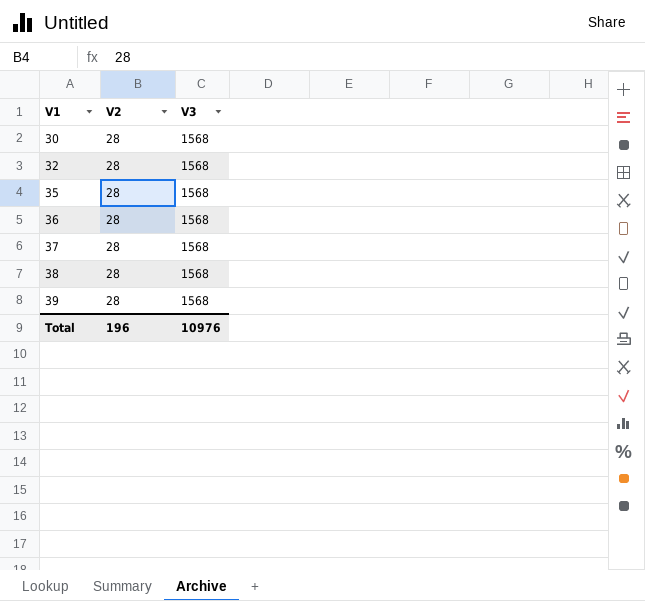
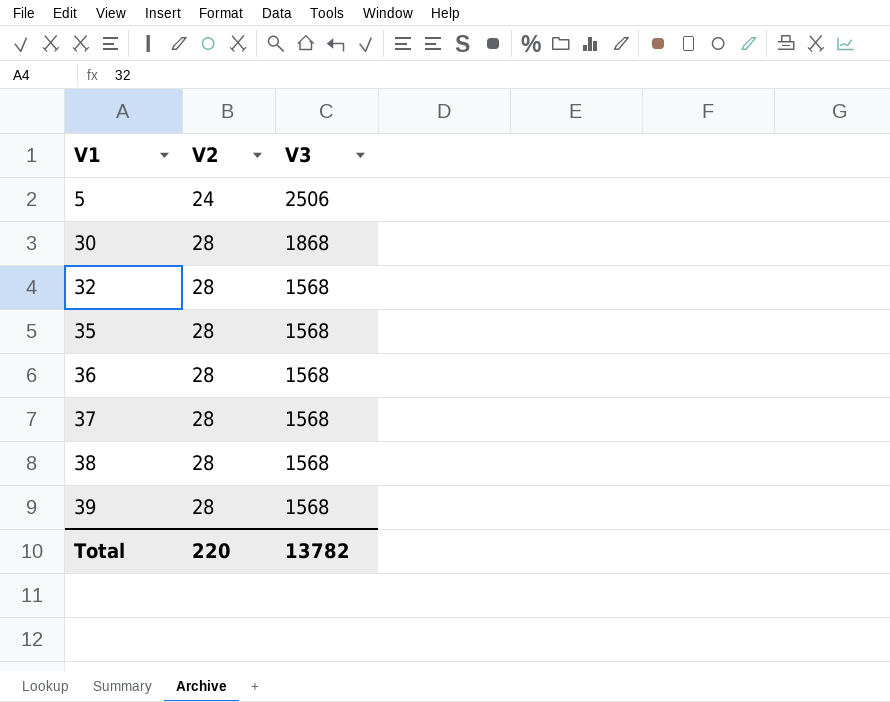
row 5: none -> 24 | 2506
30 | V3: 1568 -> 1868
Total | V2: 196 -> 220
Total | V3: 10976 -> 13782

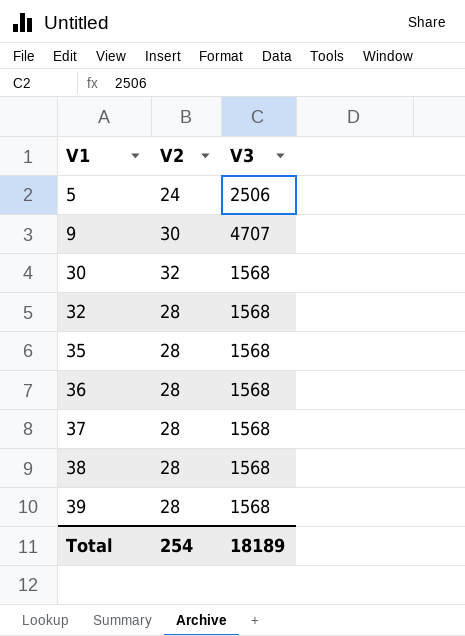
row 9: none -> 30 | 4707
30 | V2: 28 -> 32
30 | V3: 1868 -> 1568
Total | V2: 220 -> 254
Total | V3: 13782 -> 18189

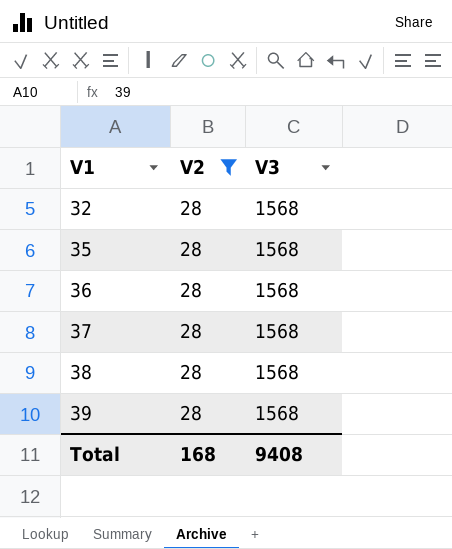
filter: none -> V2 = 28
Total | V2: 254 -> 168
Total | V3: 18189 -> 9408

